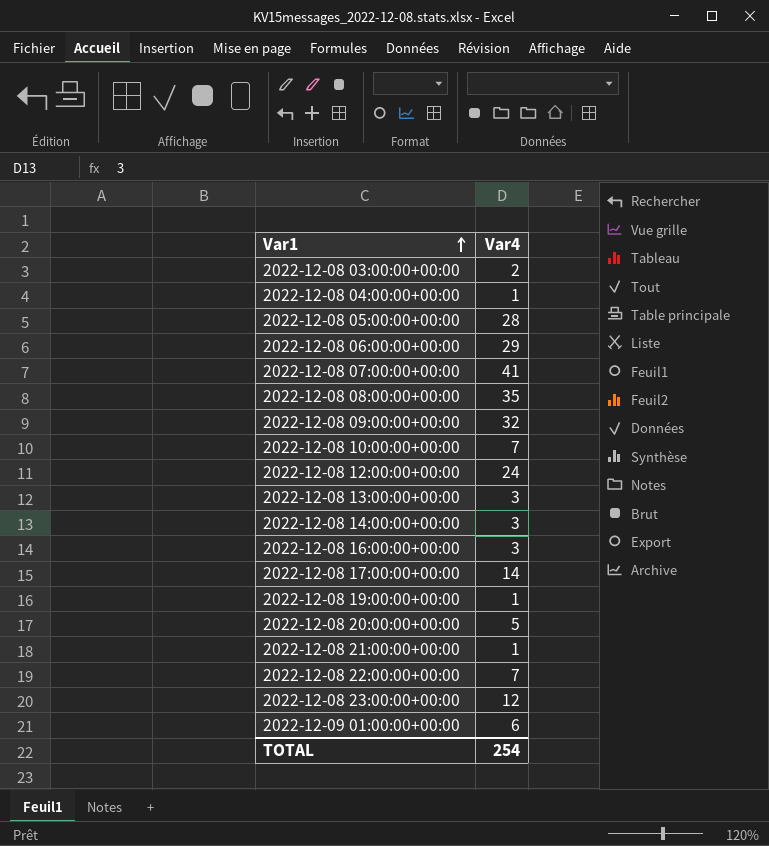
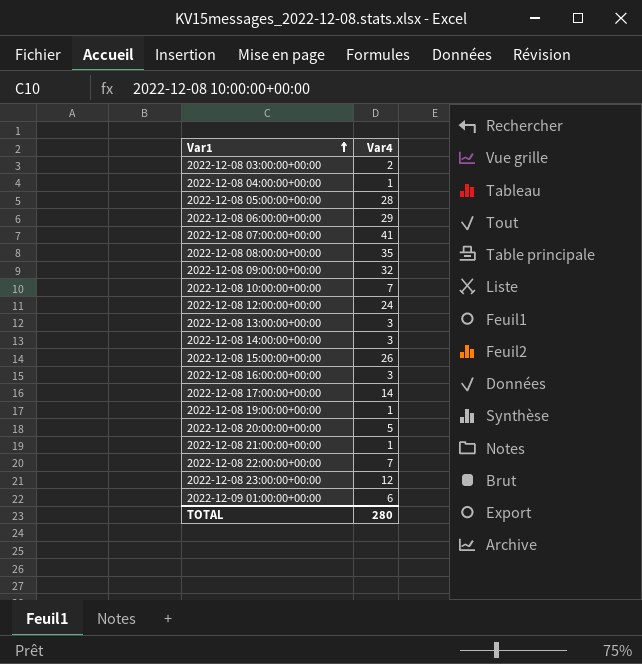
row 2022-12-08 15:00:00+00:00: none -> 26
TOTAL | Var4: 254 -> 280

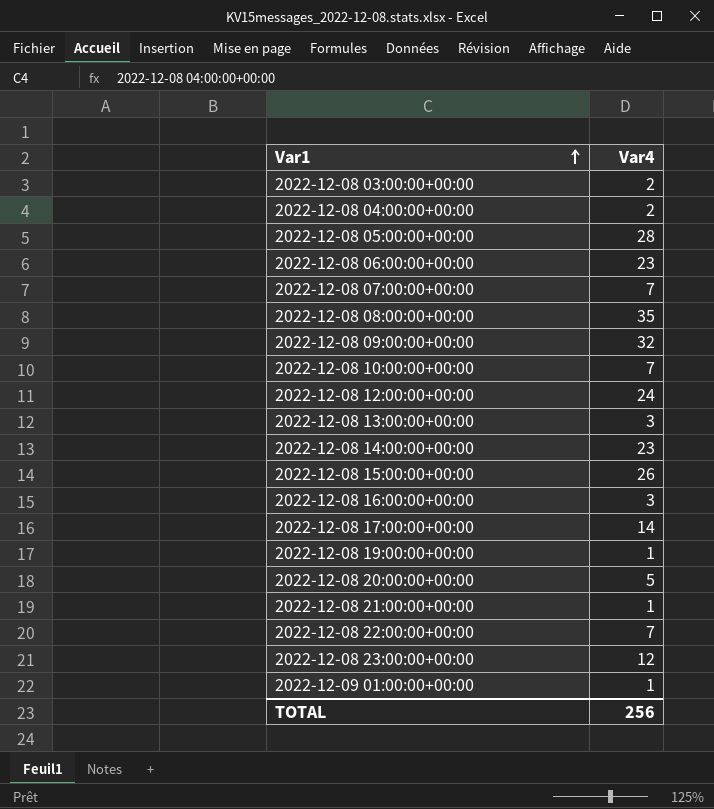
2022-12-08 04:00:00+00:00 | Var4: 1 -> 2
2022-12-08 06:00:00+00:00 | Var4: 29 -> 23
2022-12-08 07:00:00+00:00 | Var4: 41 -> 7
2022-12-08 14:00:00+00:00 | Var4: 3 -> 23
2022-12-09 01:00:00+00:00 | Var4: 6 -> 1
TOTAL | Var4: 280 -> 256

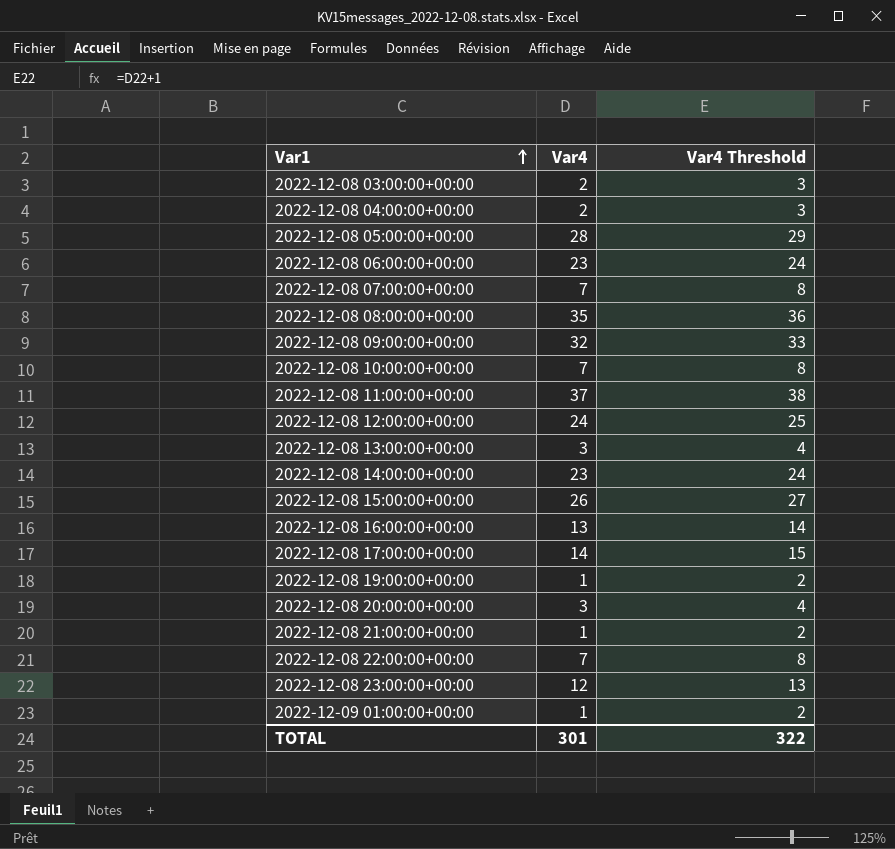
column Var4 Threshold | formula: none -> [Var4] + 1
row 2022-12-08 11:00:00+00:00: none -> 37 | 38
2022-12-08 16:00:00+00:00 | Var4: 3 -> 13
2022-12-08 20:00:00+00:00 | Var4: 5 -> 3
TOTAL | Var4: 256 -> 301

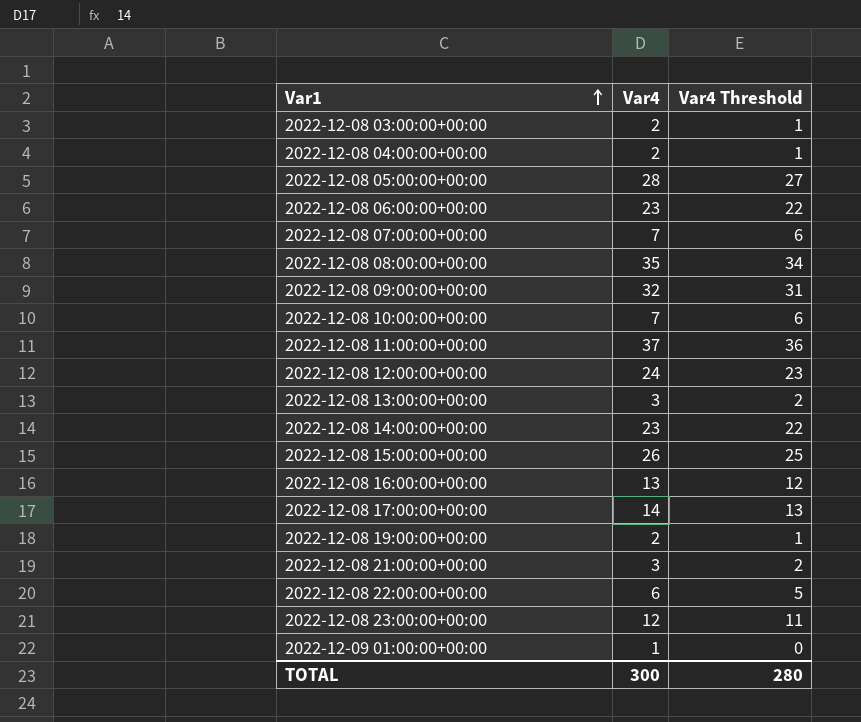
column Var4 Threshold | formula: [Var4] + 1 -> [Var4] - 1
row 2022-12-08 20:00:00+00:00: 3 | 4 -> none
2022-12-08 19:00:00+00:00 | Var4: 1 -> 2
2022-12-08 21:00:00+00:00 | Var4: 1 -> 3
2022-12-08 22:00:00+00:00 | Var4: 7 -> 6
TOTAL | Var4: 301 -> 300
TOTAL | Var4 Threshold: 322 -> 280

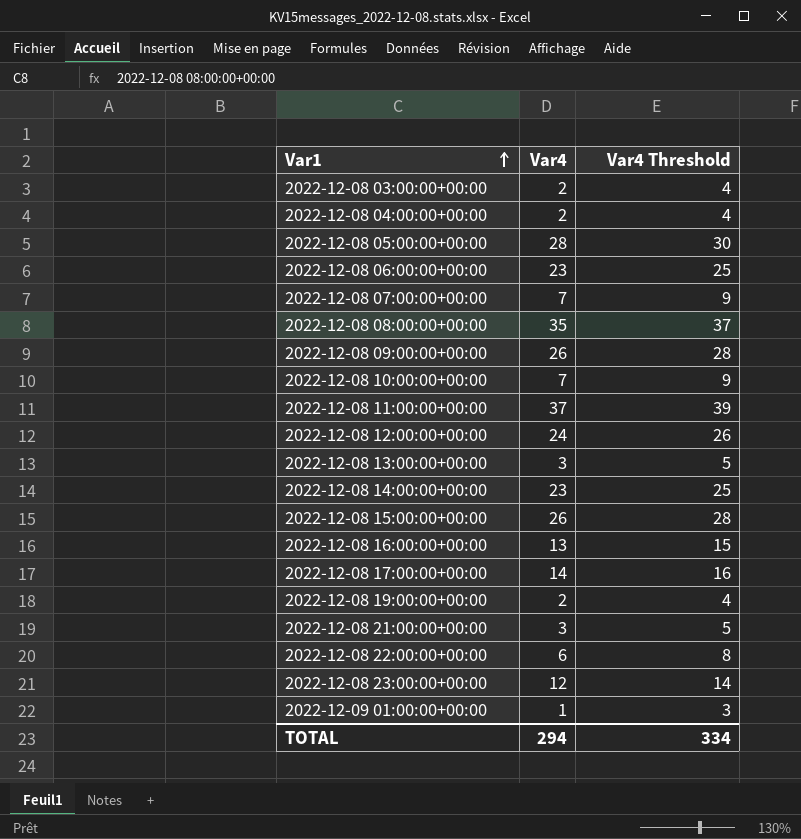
column Var4 Threshold | formula: [Var4] - 1 -> [Var4] + 2
2022-12-08 09:00:00+00:00 | Var4: 32 -> 26
TOTAL | Var4: 300 -> 294
TOTAL | Var4 Threshold: 280 -> 334

